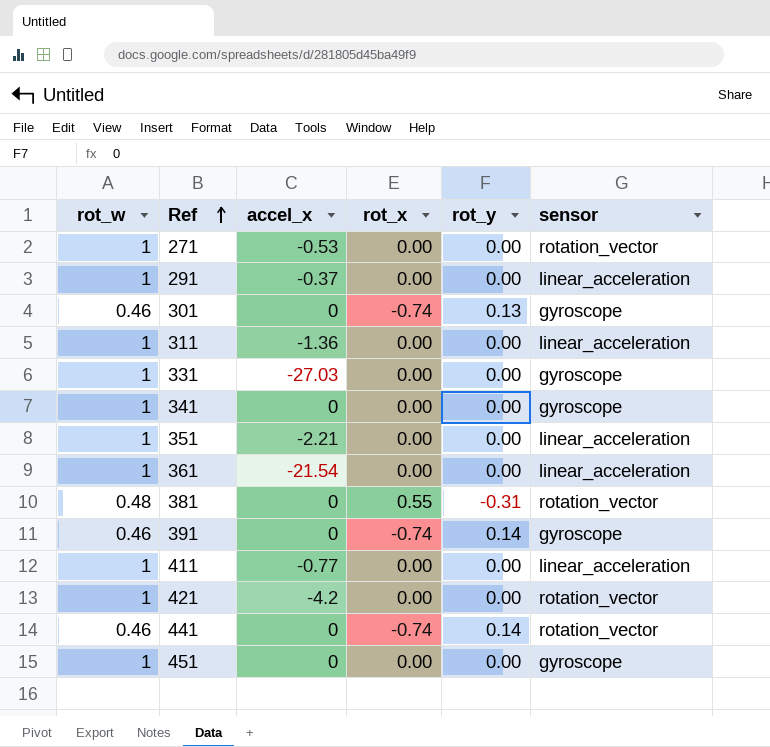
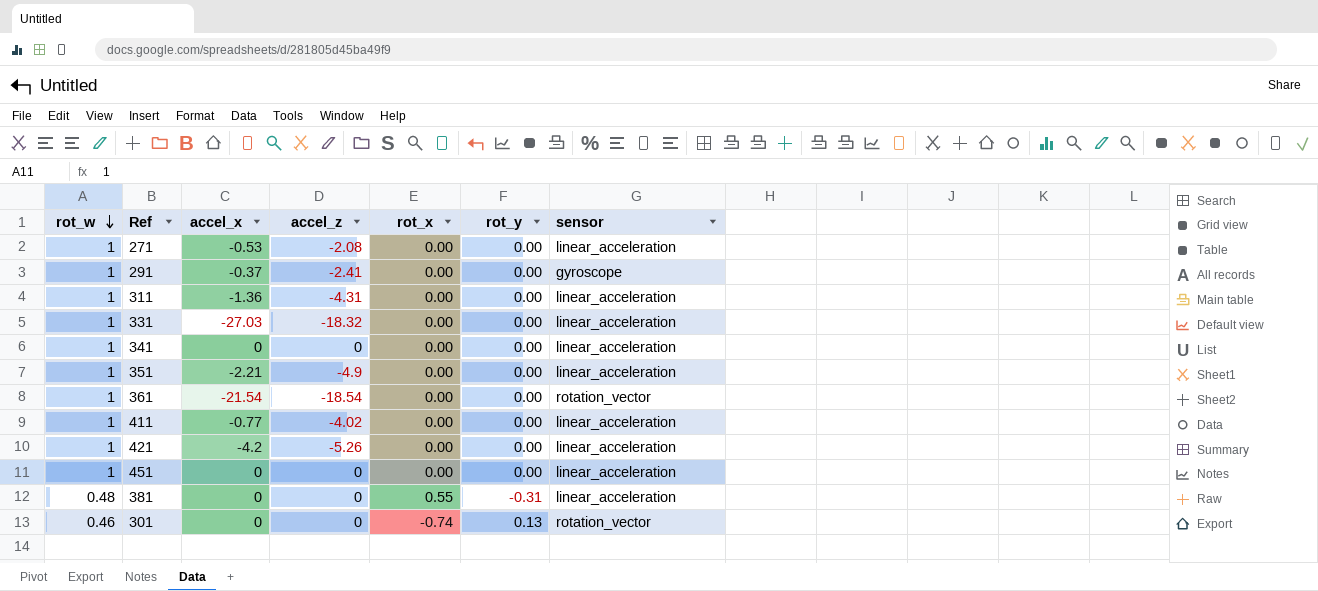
row order: Ref ascending -> rot_w descending
column accel_z | position: none -> 4
row 391: 0.46 | 0 | -0.74 | 0.14 | gyroscope -> none
row 441: 0.46 | 0 | -0.74 | 0.14 | rotation_vector -> none
271 | sensor: rotation_vector -> linear_acceleration
291 | sensor: linear_acceleration -> gyroscope
331 | sensor: gyroscope -> linear_acceleration
341 | sensor: gyroscope -> linear_acceleration
361 | sensor: linear_acceleration -> rotation_vector
421 | sensor: rotation_vector -> linear_acceleration
451 | sensor: gyroscope -> linear_acceleration
381 | sensor: rotation_vector -> linear_acceleration
301 | sensor: gyroscope -> rotation_vector

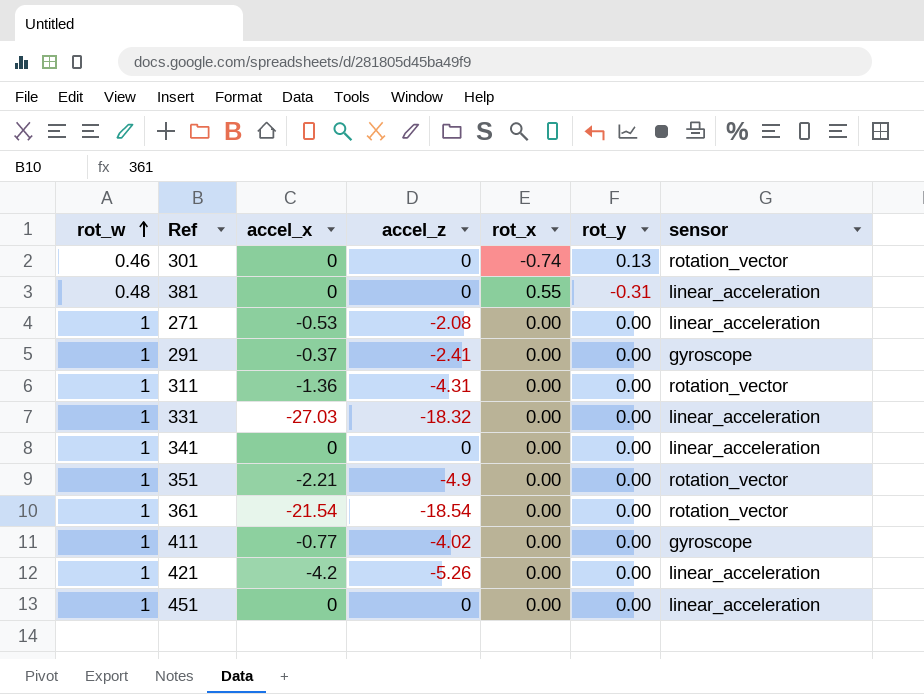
row order: rot_w descending -> rot_w ascending
311 | sensor: linear_acceleration -> rotation_vector
351 | sensor: linear_acceleration -> rotation_vector
411 | sensor: linear_acceleration -> gyroscope

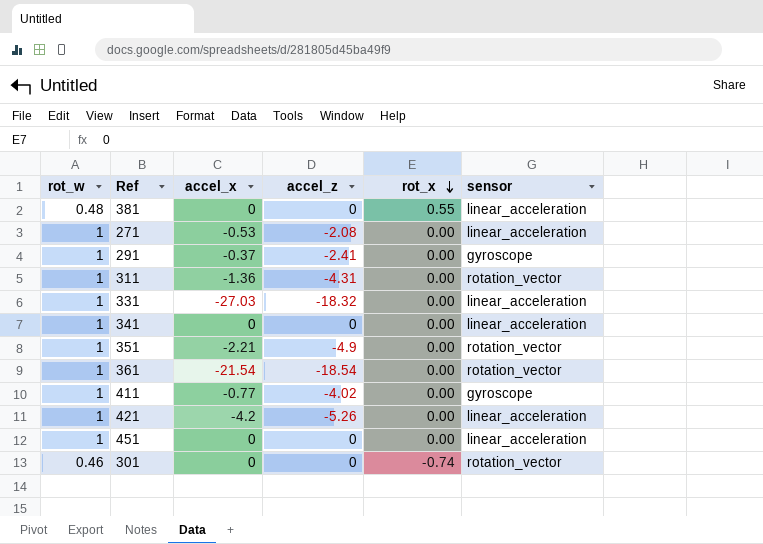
row order: rot_w ascending -> rot_x descending
column rot_y | position: 6 -> none

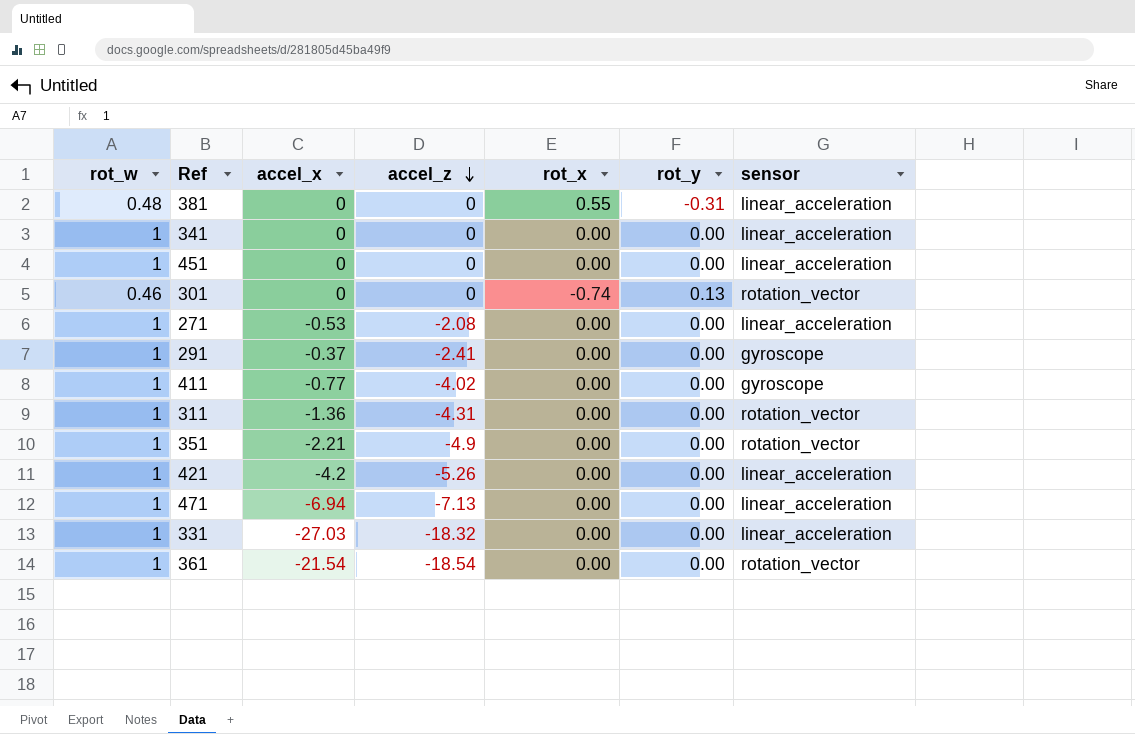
row order: rot_x descending -> accel_z descending
column rot_y | position: none -> 6
row 471: none -> 1 | -6.94 | -7.13 | 0.00 | 0.00 | linear_acceleration

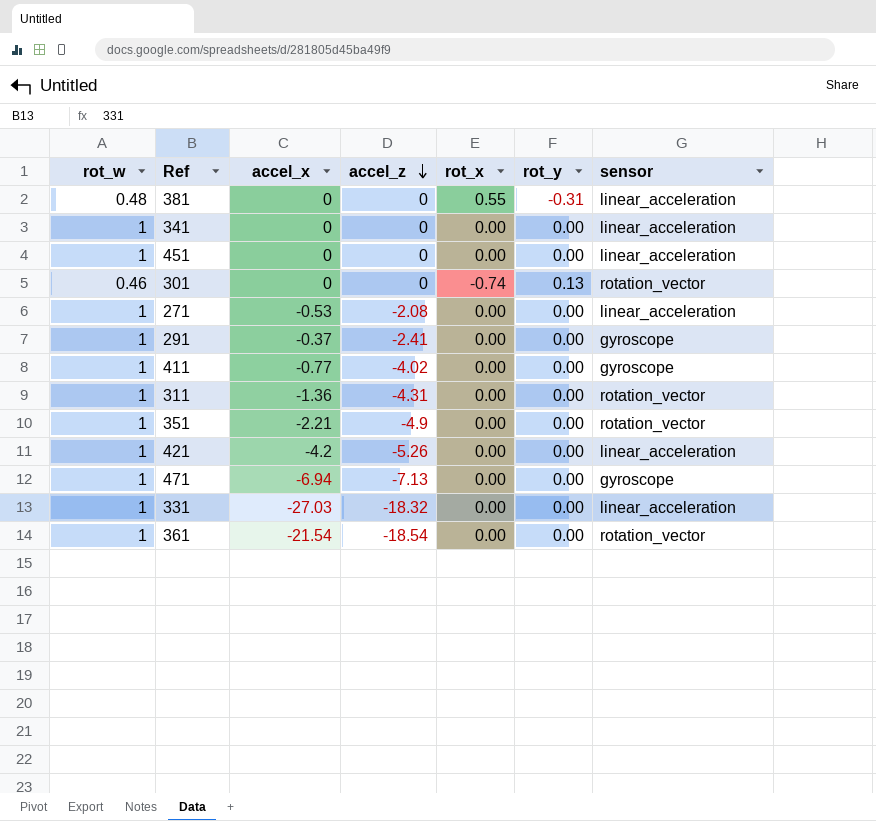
471 | sensor: linear_acceleration -> gyroscope

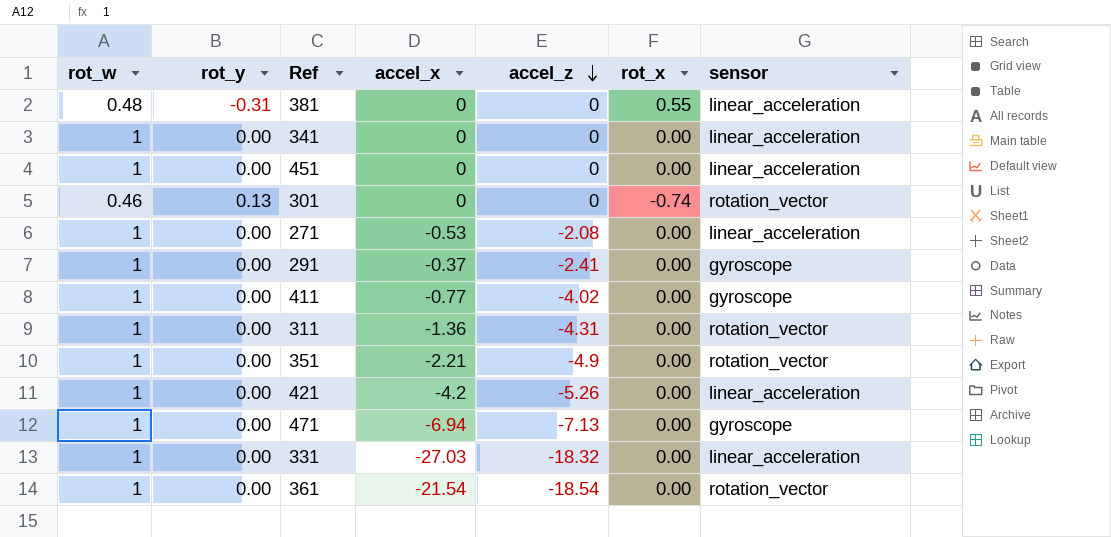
column rot_y | position: 6 -> 2

